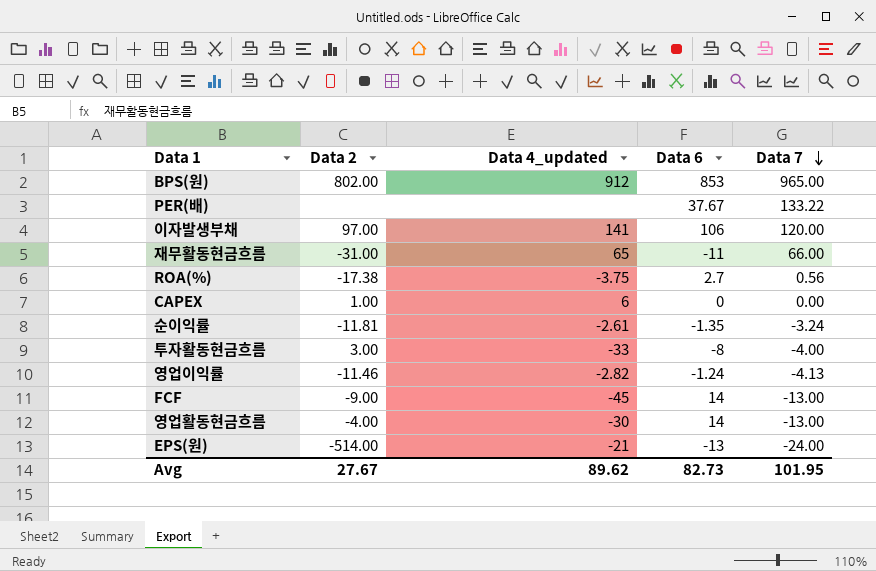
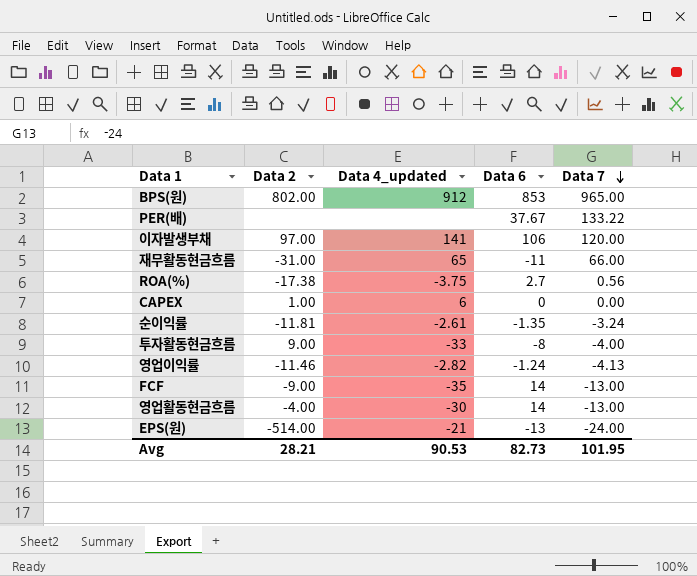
투자활동현금흐름 | Data 2: 3.00 -> 9.00
FCF | Data 4_updated: -45 -> -35
Avg | Data 2: 27.67 -> 28.21
Avg | Data 4_updated: 89.62 -> 90.53

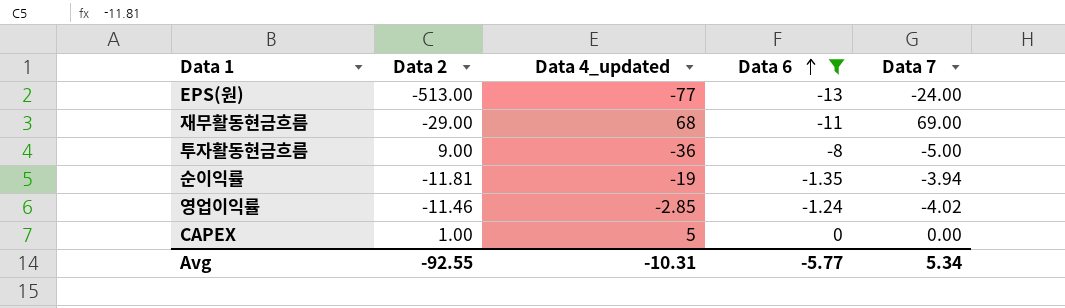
filter: none -> Data 6 <= 0
row order: Data 7 descending -> Data 6 ascending
EPS(원) | Data 2: -514.00 -> -513.00
EPS(원) | Data 4_updated: -21 -> -77
재무활동현금흐름 | Data 2: -31.00 -> -29.00
재무활동현금흐름 | Data 4_updated: 65 -> 68
재무활동현금흐름 | Data 7: 66.00 -> 69.00
투자활동현금흐름 | Data 4_updated: -33 -> -36
투자활동현금흐름 | Data 7: -4.00 -> -5.00
순이익률 | Data 4_updated: -2.61 -> -19
순이익률 | Data 7: -3.24 -> -3.94
영업이익률 | Data 4_updated: -2.82 -> -2.85
영업이익률 | Data 7: -4.13 -> -4.02
CAPEX | Data 4_updated: 6 -> 5
Avg | Data 2: 28.21 -> -92.55
Avg | Data 4_updated: 90.53 -> -10.31
Avg | Data 6: 82.73 -> -5.77
Avg | Data 7: 101.95 -> 5.34

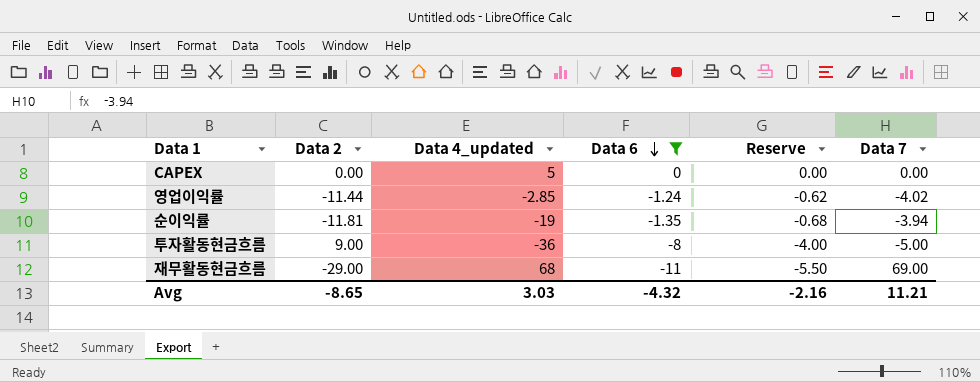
row order: Data 6 ascending -> Data 6 descending
column Reserve | formula: none -> [Data 6] * 0.5
row EPS(원): -513.00 | -77 | -13 | -24.00 -> none
CAPEX | Data 2: 1.00 -> 0.00
영업이익률 | Data 2: -11.46 -> -11.44
Avg | Data 2: -92.55 -> -8.65
Avg | Data 4_updated: -10.31 -> 3.03
Avg | Data 6: -5.77 -> -4.32
Avg | Data 7: 5.34 -> 11.21

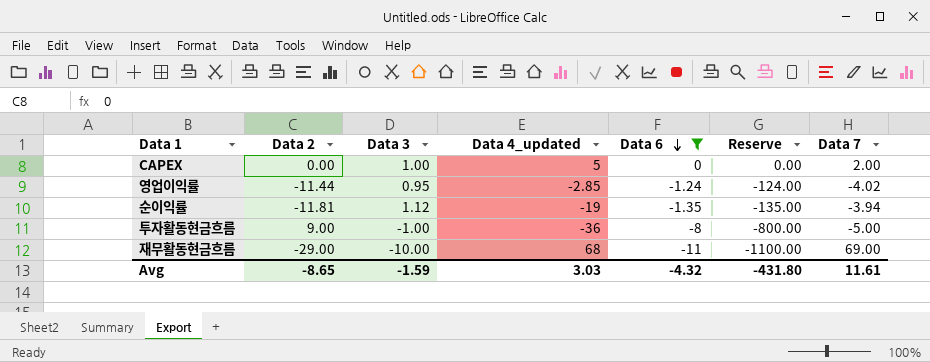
column Data 3 | position: none -> 3
column Reserve | formula: [Data 6] * 0.5 -> [Data 6] * 100
CAPEX | Data 7: 0.00 -> 2.00
Avg | Reserve: -2.16 -> -431.80
Avg | Data 7: 11.21 -> 11.61

